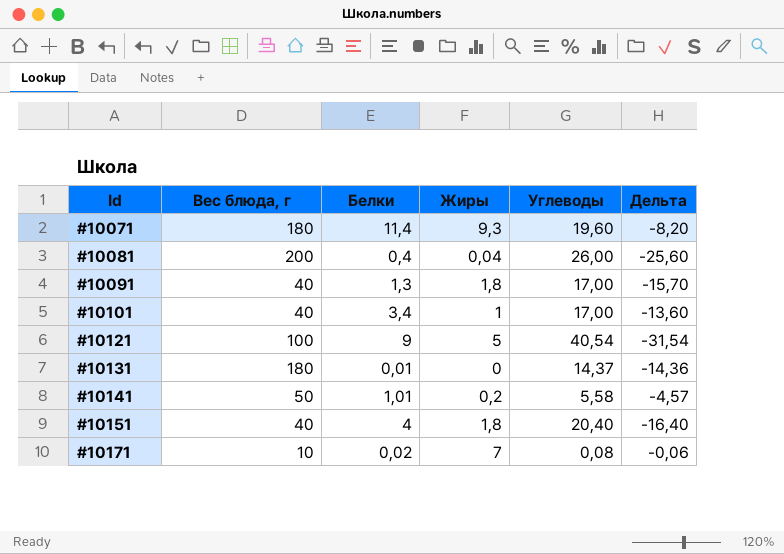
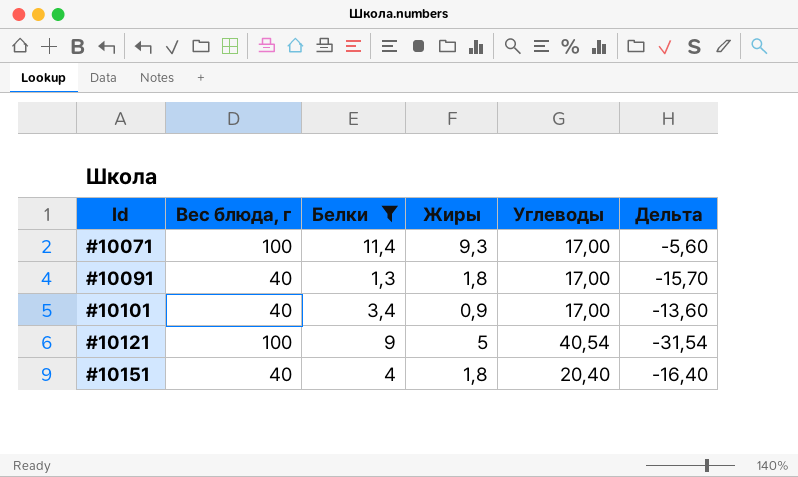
filter: none -> Белки >= 1,3
#10071 | Вес блюда, г: 180 -> 100
#10071 | Углеводы: 19,60 -> 17,00
#10071 | Дельта: -8,20 -> -5,60
#10101 | Жиры: 1 -> 0,9

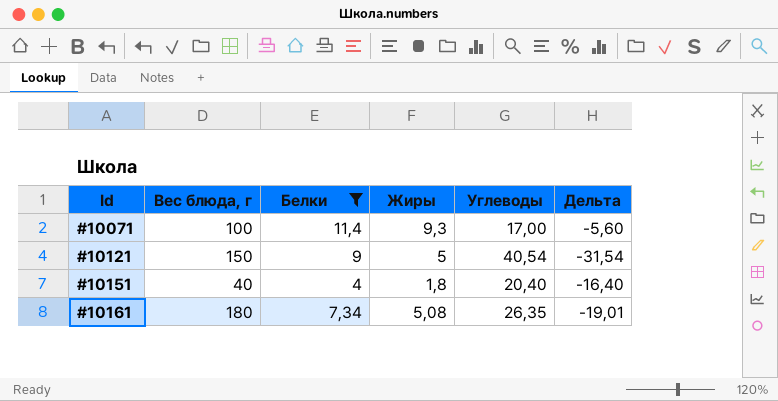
row #10091: 40 | 1,3 | 1,8 | 17,00 | -15,70 -> none
row #10101: 40 | 3,4 | 0,9 | 17,00 | -13,60 -> none
#10121 | Вес блюда, г: 100 -> 150
row #10161: none -> 180 | 7,34 | 5,08 | 26,35 | -19,01

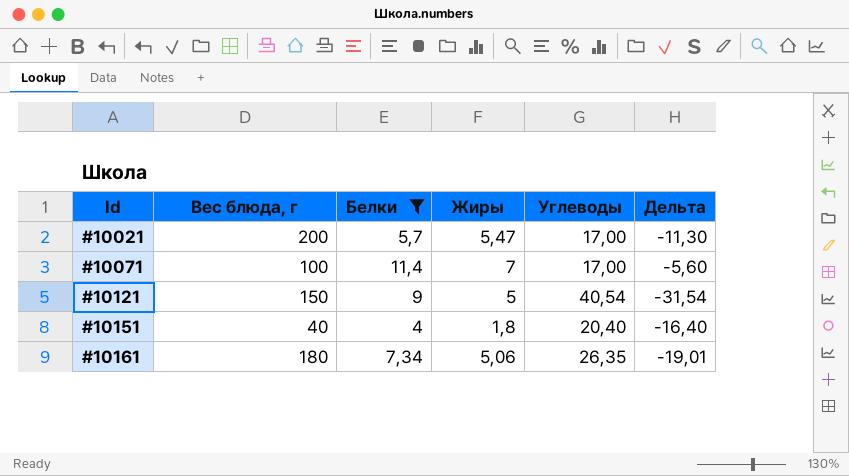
row #10021: none -> 200 | 5,7 | 5,47 | 17,00 | -11,30
#10071 | Жиры: 9,3 -> 7
#10161 | Жиры: 5,08 -> 5,06

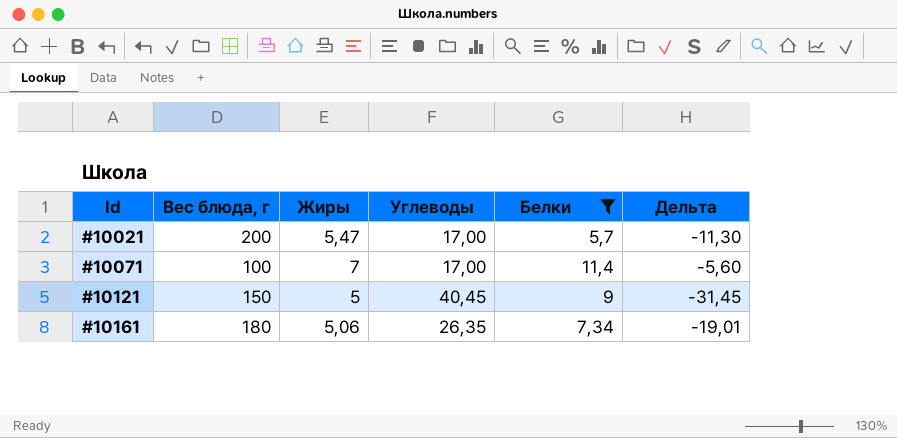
column Белки | position: 3 -> 5
row #10151: 40 | 4 | 1,8 | 20,40 | -16,40 -> none
#10121 | Углеводы: 40,54 -> 40,45
#10121 | Дельта: -31,54 -> -31,45

